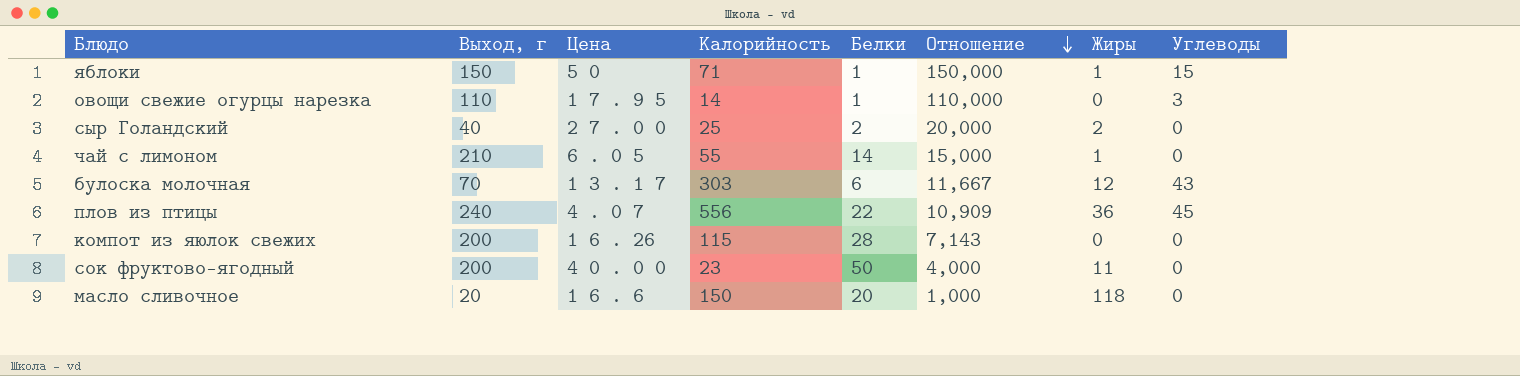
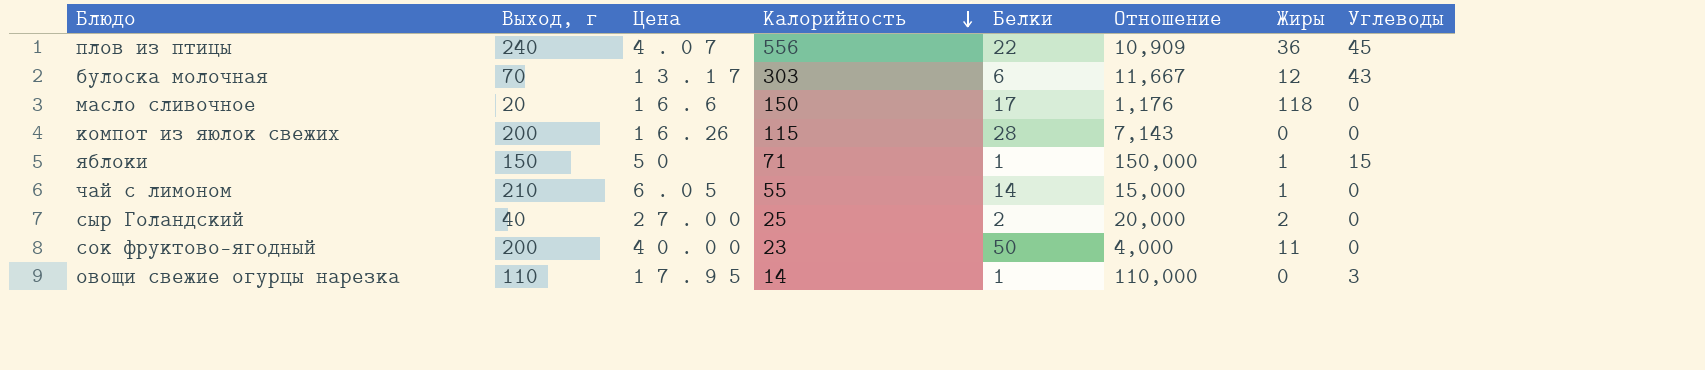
row order: Отношение descending -> Калорийность descending
масло сливочное | Белки: 20 -> 17
масло сливочное | Отношение: 1,000 -> 1,176

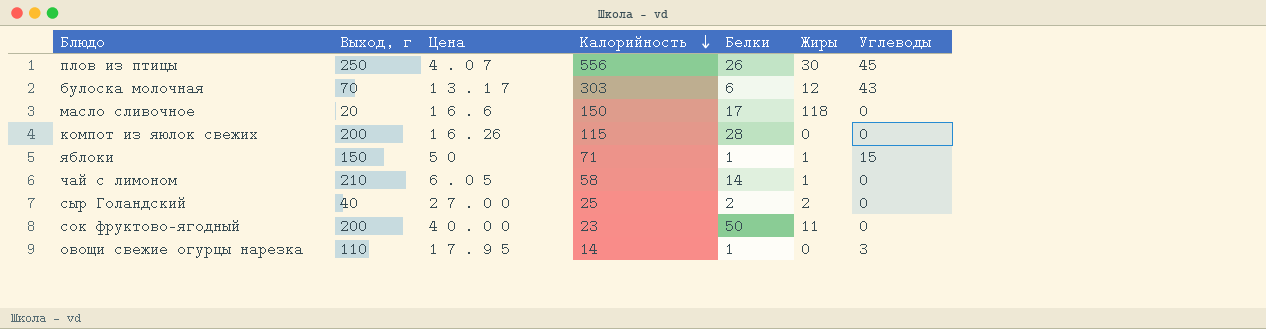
column Отношение | formula: [Выход, г] / [Белки] -> none
плов из птицы | Выход, г: 240 -> 250
плов из птицы | Белки: 22 -> 26
плов из птицы | Жиры: 36 -> 30
чай с лимоном | Калорийность: 55 -> 58

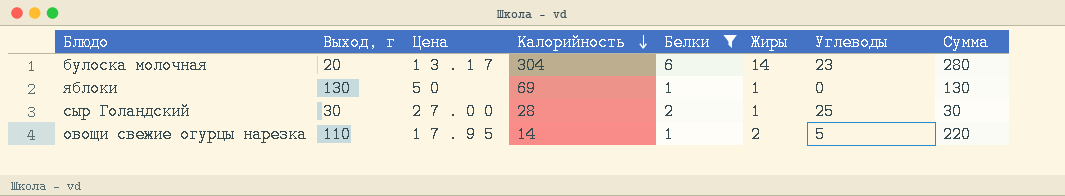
filter: none -> Белки <= 6
column Сумма | formula: none -> [Выход, г] * [Жиры]
булоска молочная | Выход, г: 70 -> 20
булоска молочная | Калорийность: 303 -> 304
булоска молочная | Жиры: 12 -> 14
булоска молочная | Углеводы: 43 -> 23
яблоки | Выход, г: 150 -> 130
яблоки | Калорийность: 71 -> 69
яблоки | Углеводы: 15 -> 0
сыр Голандский | Выход, г: 40 -> 30
сыр Голандский | Калорийность: 25 -> 28
сыр Голандский | Жиры: 2 -> 1
сыр Голандский | Углеводы: 0 -> 25
овощи свежие огурцы нарезка | Жиры: 0 -> 2
овощи свежие огурцы нарезка | Углеводы: 3 -> 5

